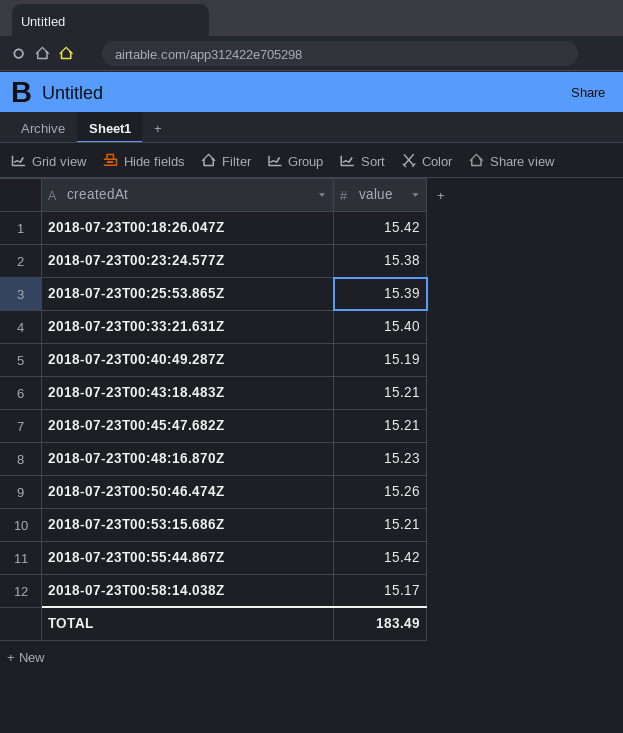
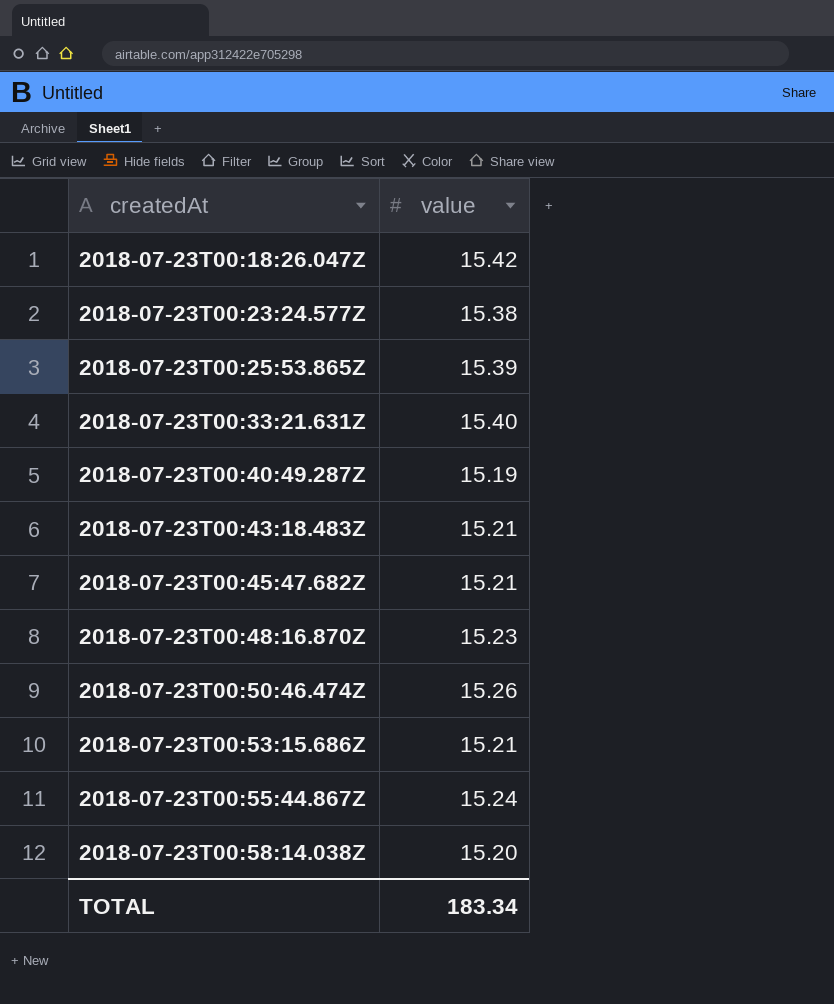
2018-07-23T00:55:44.867Z | value: 15.42 -> 15.24
2018-07-23T00:58:14.038Z | value: 15.17 -> 15.20
TOTAL | value: 183.49 -> 183.34

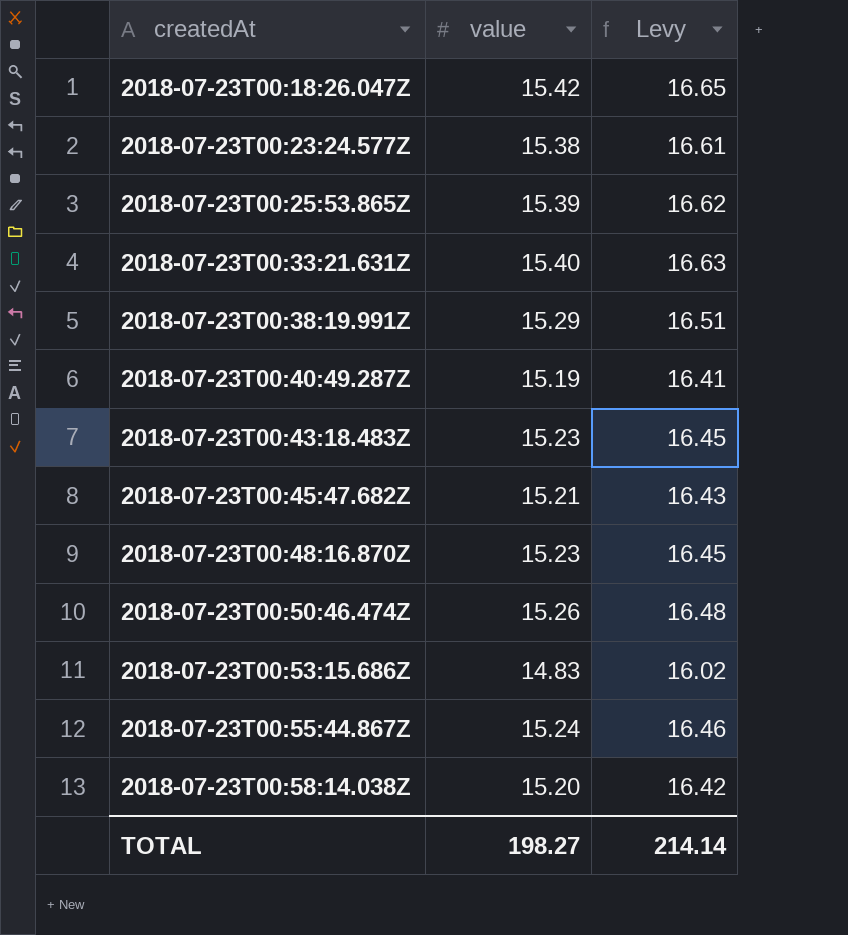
column Levy | formula: none -> [value] * 1.08
row 2018-07-23T00:38:19.991Z: none -> 15.29 | 16.51
2018-07-23T00:43:18.483Z | value: 15.21 -> 15.23
2018-07-23T00:53:15.686Z | value: 15.21 -> 14.83
TOTAL | value: 183.34 -> 198.27

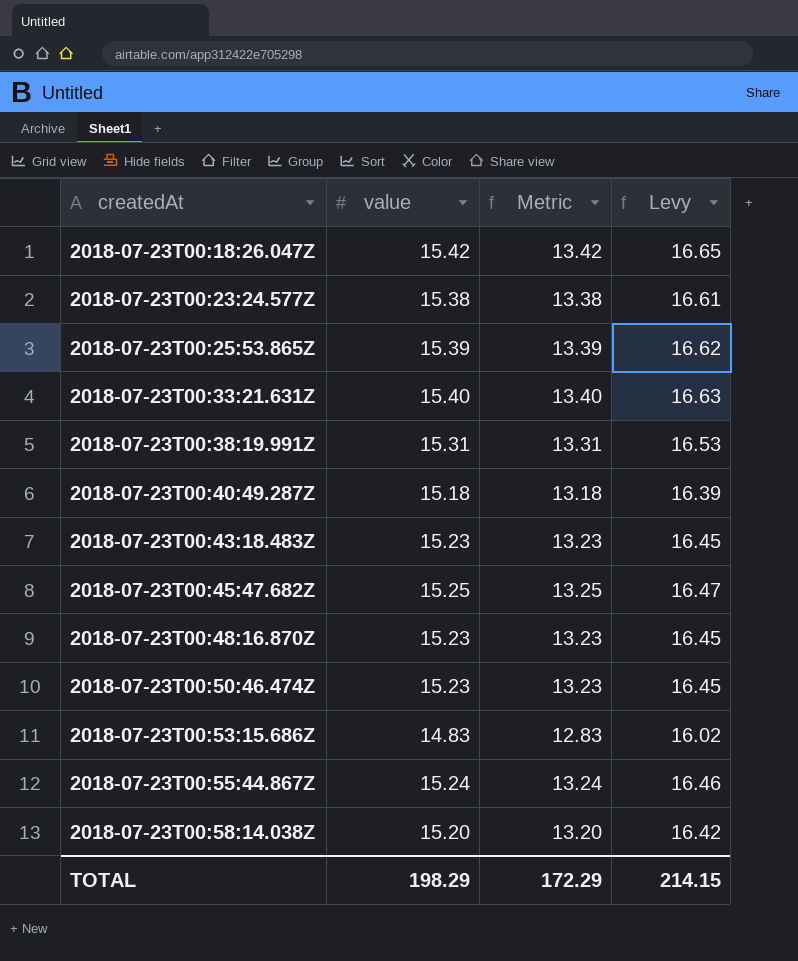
column Metric | formula: none -> [value] - 2
2018-07-23T00:38:19.991Z | value: 15.29 -> 15.31
2018-07-23T00:38:19.991Z | Levy: 16.51 -> 16.53
2018-07-23T00:40:49.287Z | value: 15.19 -> 15.18
2018-07-23T00:40:49.287Z | Levy: 16.41 -> 16.39
2018-07-23T00:45:47.682Z | value: 15.21 -> 15.25
2018-07-23T00:45:47.682Z | Levy: 16.43 -> 16.47
2018-07-23T00:50:46.474Z | value: 15.26 -> 15.23
2018-07-23T00:50:46.474Z | Levy: 16.48 -> 16.45
TOTAL | value: 198.27 -> 198.29
TOTAL | Levy: 214.14 -> 214.15

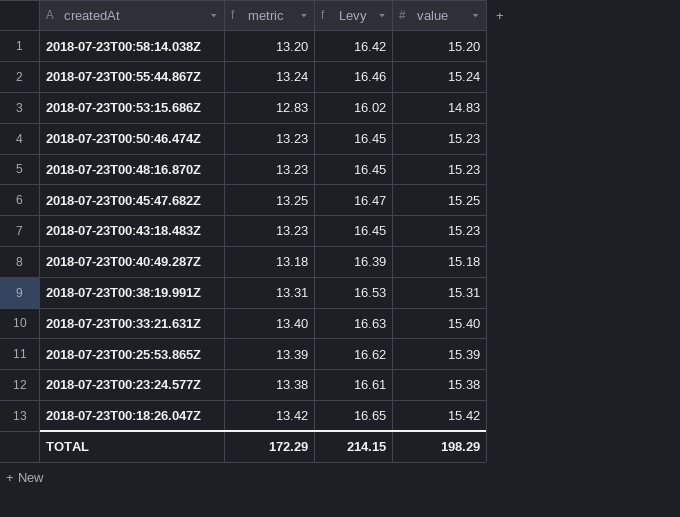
row order: createdAt ascending -> createdAt descending
column name: Metric -> metric
column value | position: 2 -> 4

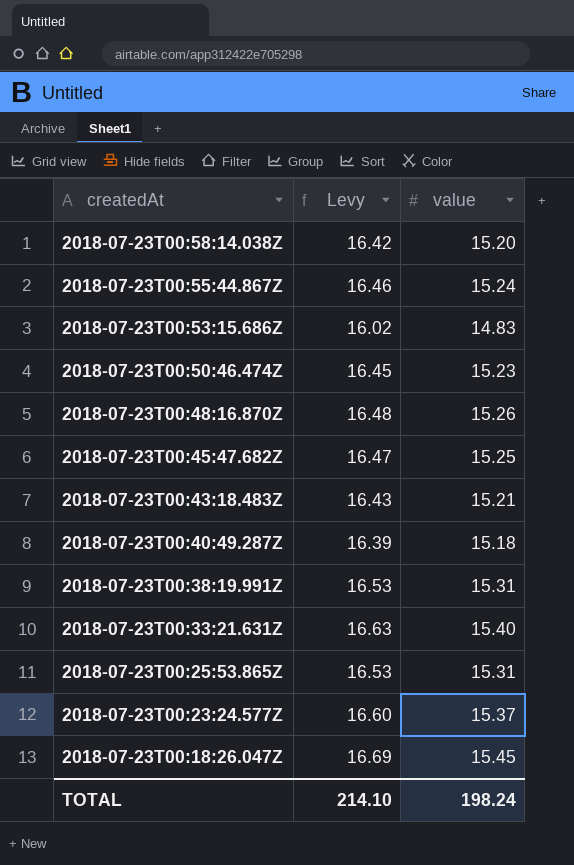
column metric | formula: [value] - 2 -> none
2018-07-23T00:48:16.870Z | Levy: 16.45 -> 16.48
2018-07-23T00:48:16.870Z | value: 15.23 -> 15.26
2018-07-23T00:43:18.483Z | Levy: 16.45 -> 16.43
2018-07-23T00:43:18.483Z | value: 15.23 -> 15.21
2018-07-23T00:25:53.865Z | Levy: 16.62 -> 16.53
2018-07-23T00:25:53.865Z | value: 15.39 -> 15.31
2018-07-23T00:23:24.577Z | Levy: 16.61 -> 16.60
2018-07-23T00:23:24.577Z | value: 15.38 -> 15.37
2018-07-23T00:18:26.047Z | Levy: 16.65 -> 16.69
2018-07-23T00:18:26.047Z | value: 15.42 -> 15.45
TOTAL | Levy: 214.15 -> 214.10
TOTAL | value: 198.29 -> 198.24

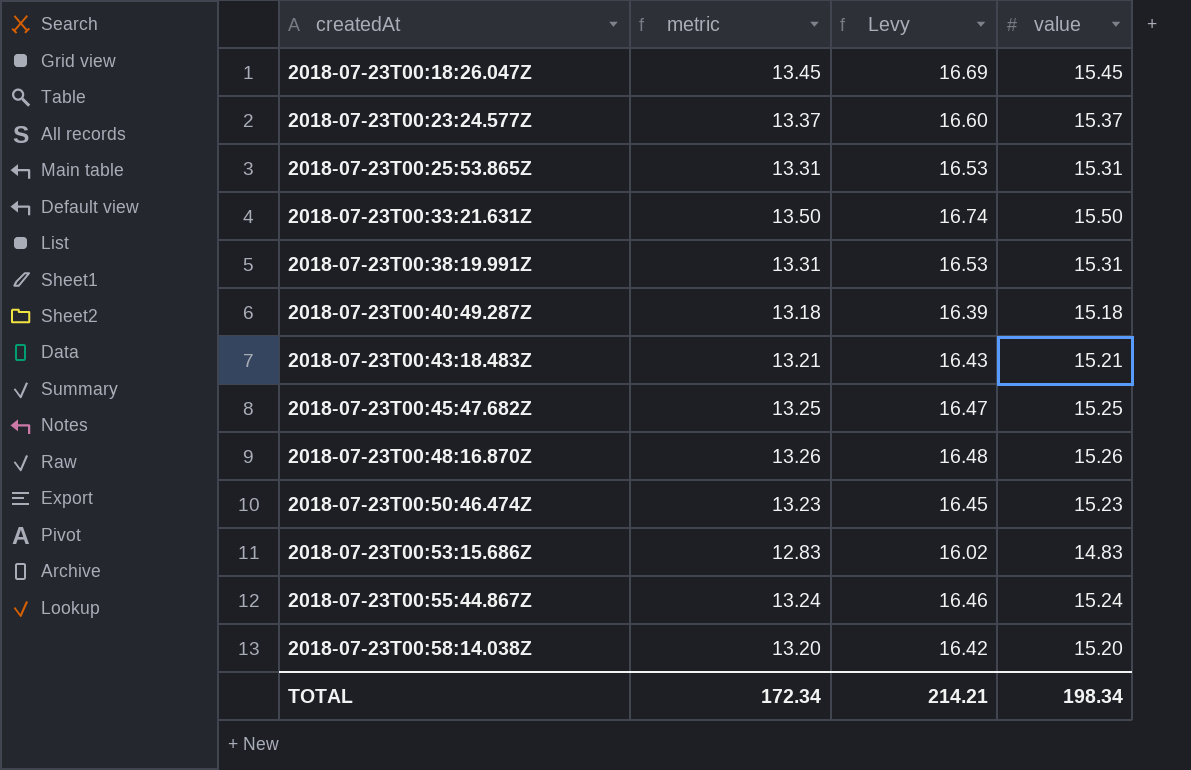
row order: createdAt descending -> createdAt ascending
column metric | formula: none -> [value] - 2
2018-07-23T00:33:21.631Z | Levy: 16.63 -> 16.74
2018-07-23T00:33:21.631Z | value: 15.40 -> 15.50
TOTAL | Levy: 214.10 -> 214.21
TOTAL | value: 198.24 -> 198.34

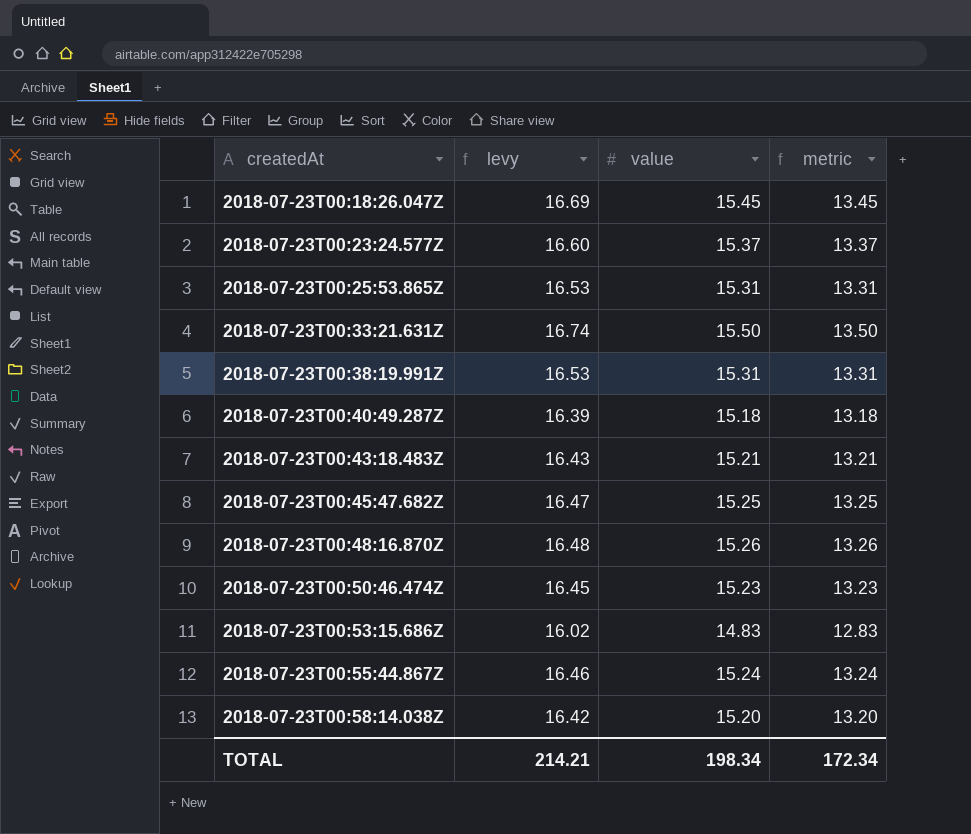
column name: Levy -> levy
column metric | position: 2 -> 4

